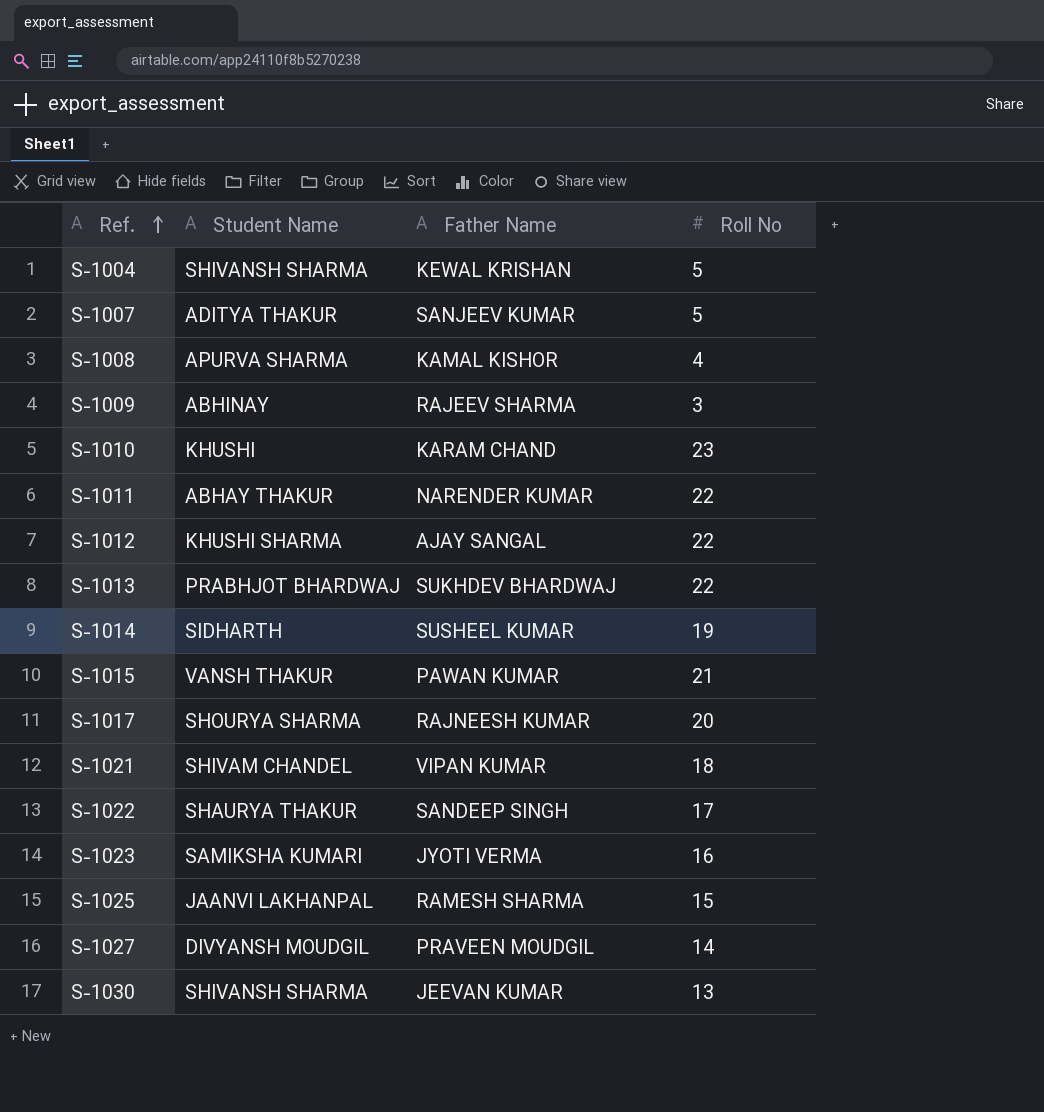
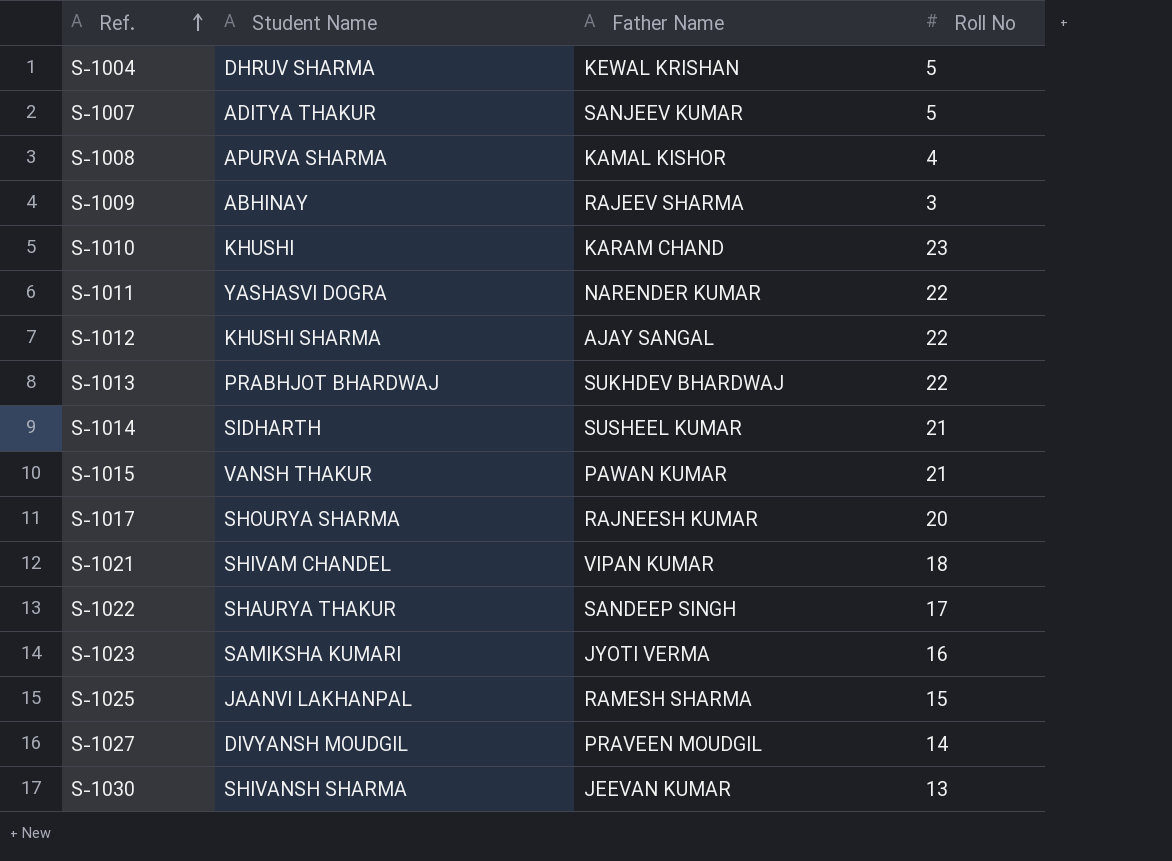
S-1004 | Student Name: SHIVANSH SHARMA -> DHRUV SHARMA
S-1011 | Student Name: ABHAY THAKUR -> YASHASVI DOGRA
S-1014 | Roll No: 19 -> 21

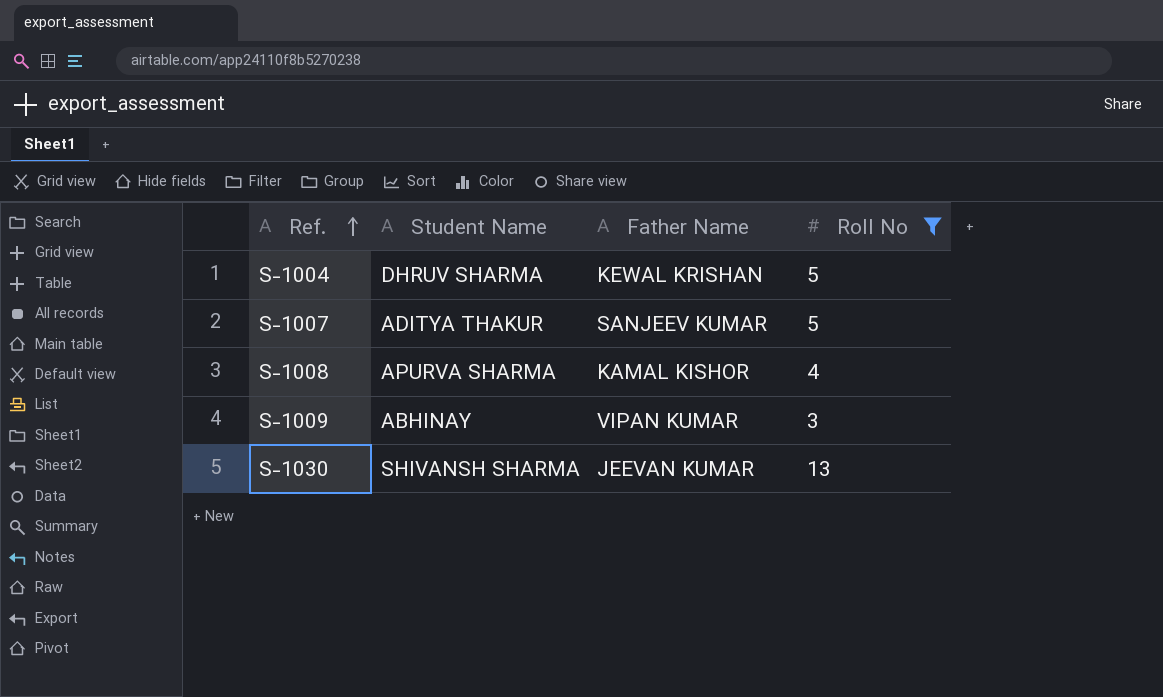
filter: none -> Roll No <= 13
S-1009 | Father Name: RAJEEV SHARMA -> VIPAN KUMAR

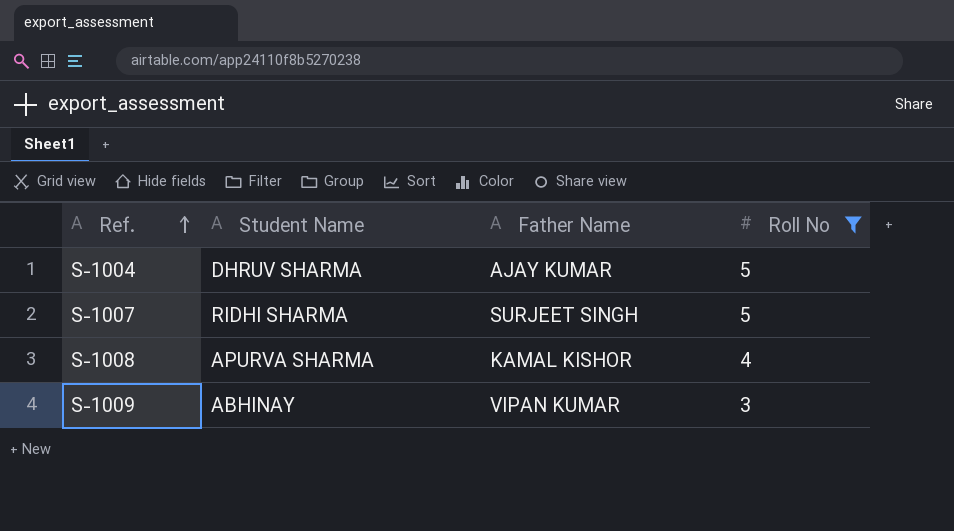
row S-1030: SHIVANSH SHARMA | JEEVAN KUMAR | 13 -> none
S-1004 | Father Name: KEWAL KRISHAN -> AJAY KUMAR
S-1007 | Student Name: ADITYA THAKUR -> RIDHI SHARMA
S-1007 | Father Name: SANJEEV KUMAR -> SURJEET SINGH

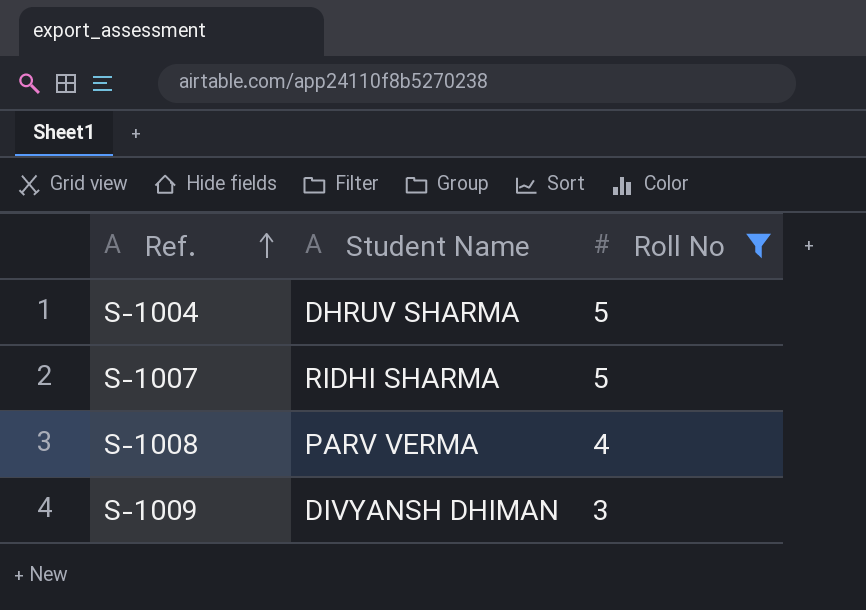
column Father Name | position: 3 -> none
S-1008 | Student Name: APURVA SHARMA -> PARV VERMA
S-1009 | Student Name: ABHINAY -> DIVYANSH DHIMAN

